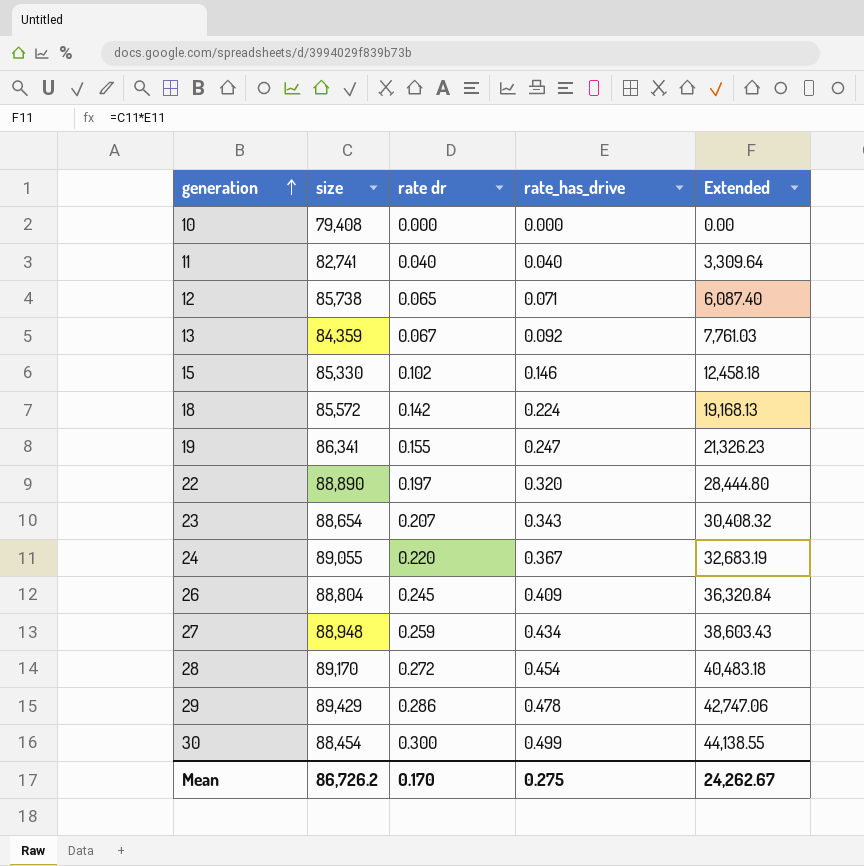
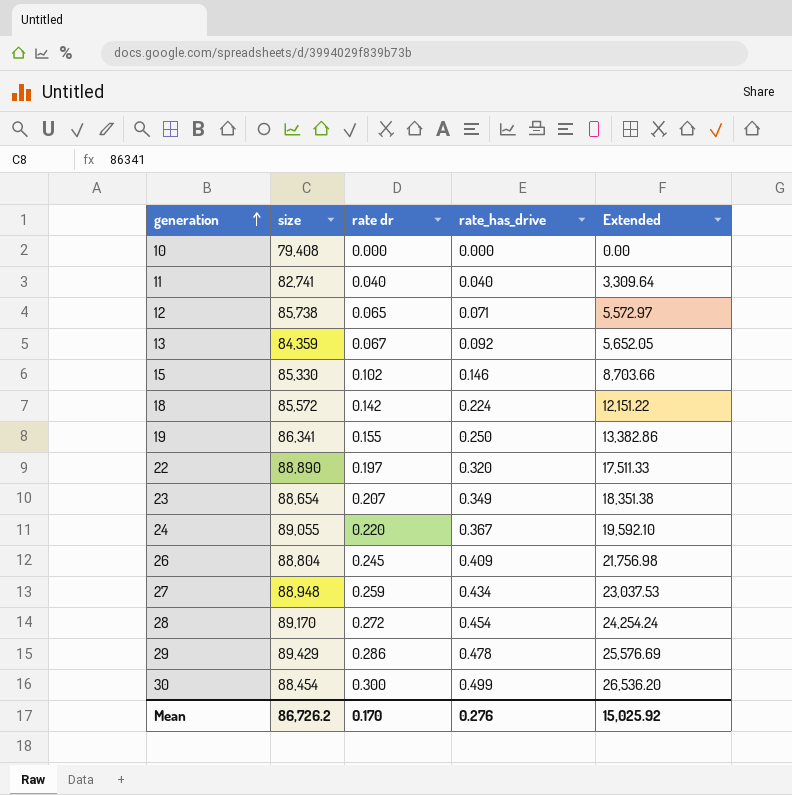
column Extended | formula: [size] * [rate_has_drive] -> [size] * [rate dr]
19 | rate_has_drive: 0.247 -> 0.250
23 | rate_has_drive: 0.343 -> 0.349
Mean | rate_has_drive: 0.275 -> 0.276
Mean | Extended: 24,262.67 -> 15,025.92

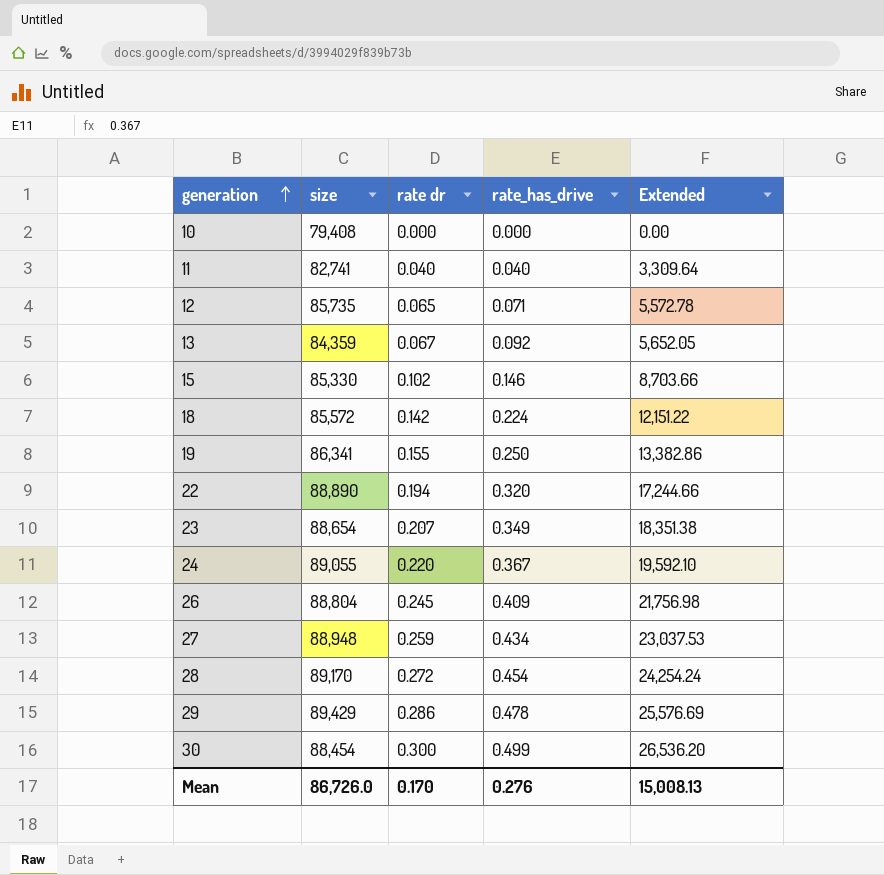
12 | size: 85,738 -> 85,735
12 | Extended: 5,572.97 -> 5,572.78
22 | rate dr: 0.197 -> 0.194
22 | Extended: 17,511.33 -> 17,244.66
Mean | size: 86,726.2 -> 86,726.0
Mean | Extended: 15,025.92 -> 15,008.13

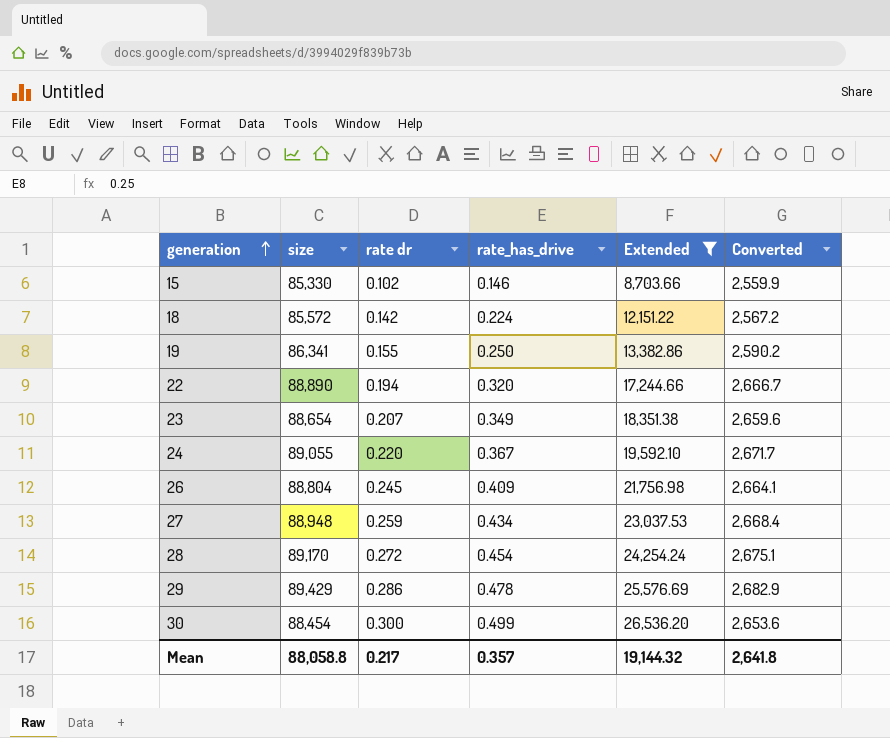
filter: none -> Extended >= 8,703.66
column Converted | formula: none -> [size] * 0.03
Mean | size: 86,726.0 -> 88,058.8
Mean | rate dr: 0.170 -> 0.217
Mean | rate_has_drive: 0.276 -> 0.357
Mean | Extended: 15,008.13 -> 19,144.32

